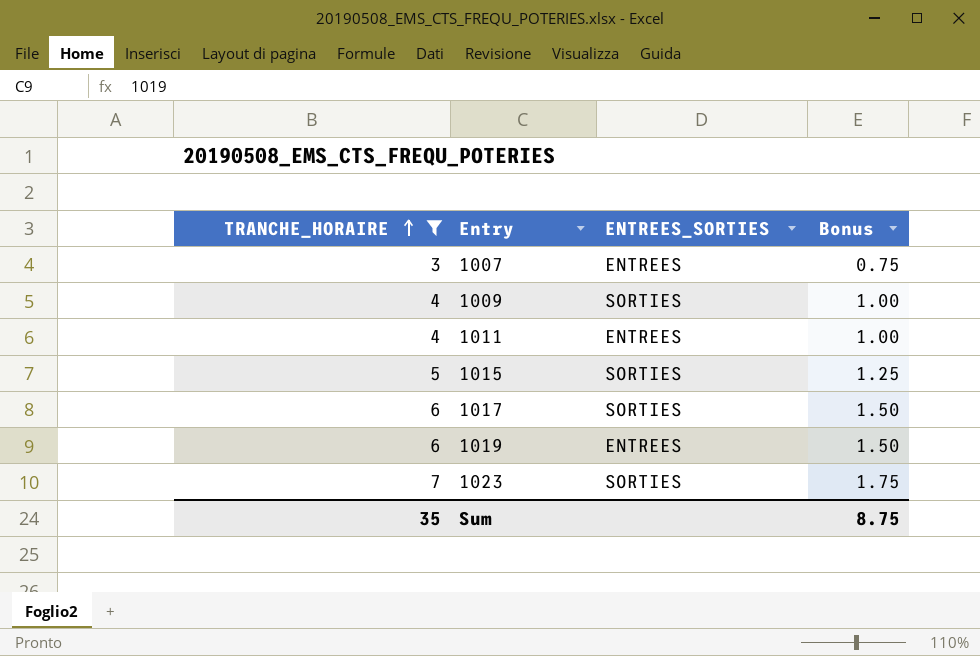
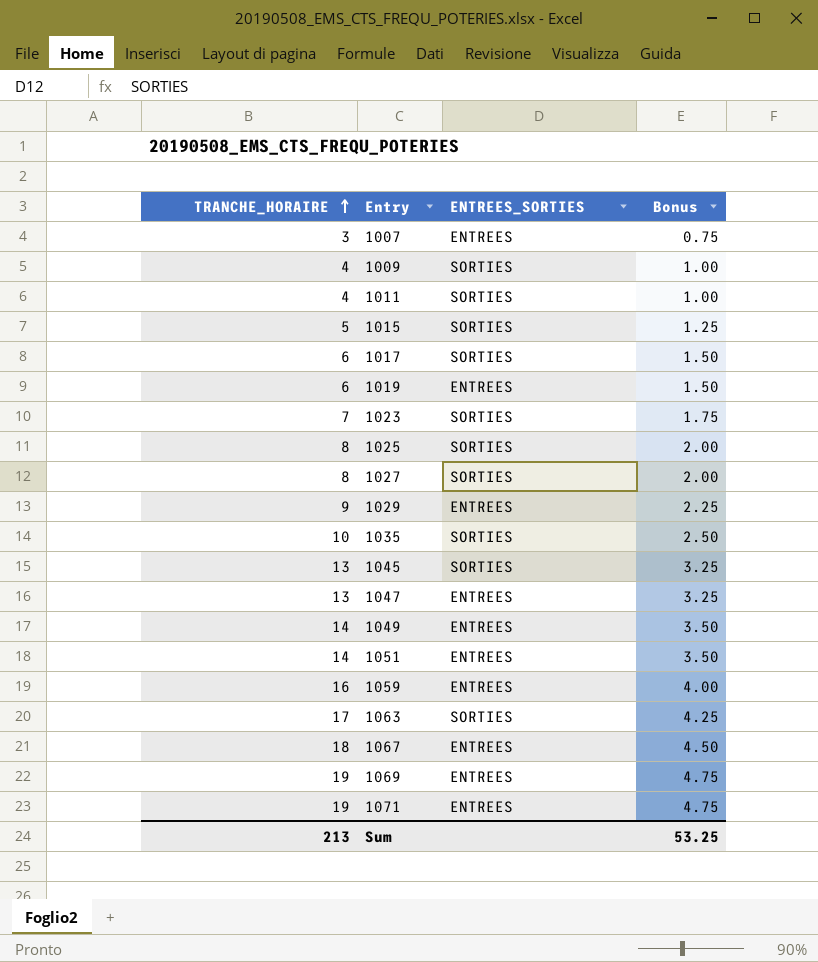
filter: TRANCHE_HORAIRE <= 7 -> none
1011 | ENTREES_SORTIES: ENTREES -> SORTIES
Sum | TRANCHE_HORAIRE: 35 -> 213
Sum | Bonus: 8.75 -> 53.25

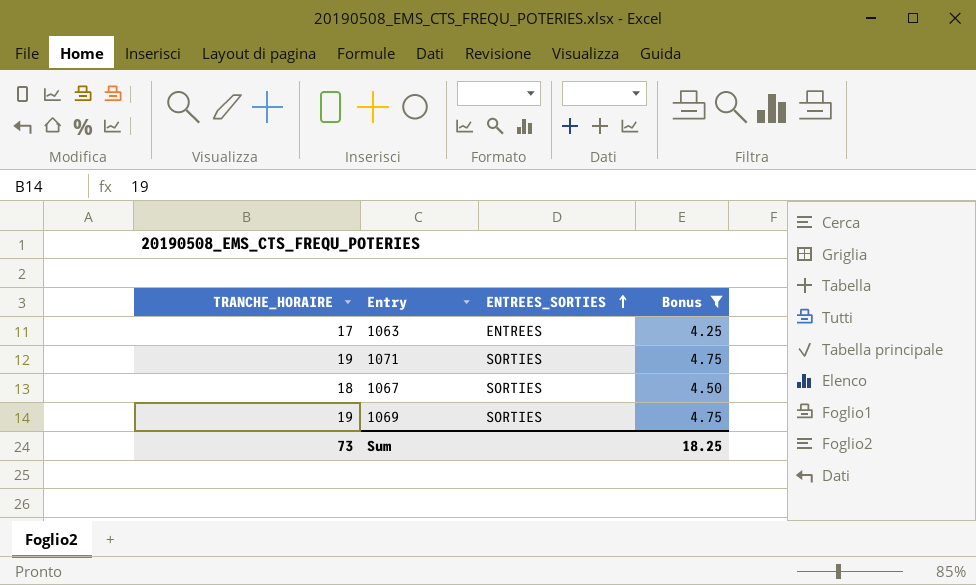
filter: none -> Bonus >= 4.25
row order: TRANCHE_HORAIRE ascending -> ENTREES_SORTIES ascending
1063 | ENTREES_SORTIES: SORTIES -> ENTREES
1071 | ENTREES_SORTIES: ENTREES -> SORTIES
1067 | ENTREES_SORTIES: ENTREES -> SORTIES
1069 | ENTREES_SORTIES: ENTREES -> SORTIES
Sum | TRANCHE_HORAIRE: 213 -> 73
Sum | Bonus: 53.25 -> 18.25

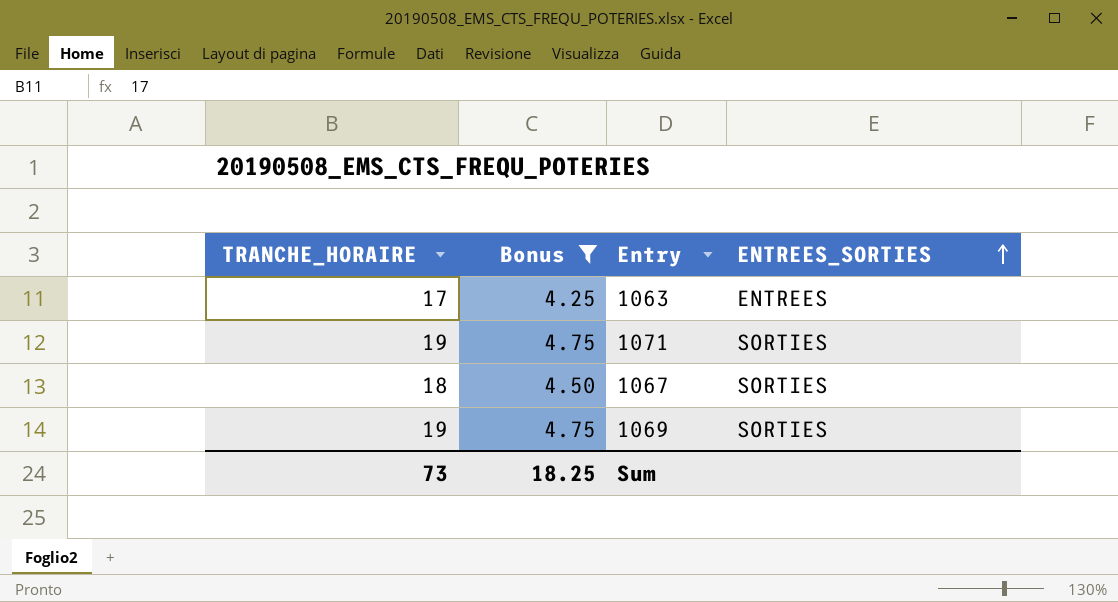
column Bonus | position: 4 -> 2

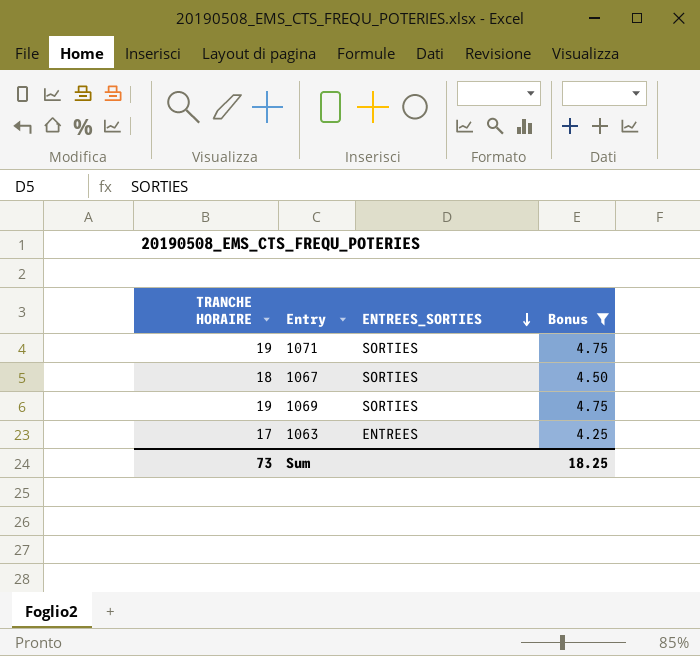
row order: ENTREES_SORTIES ascending -> ENTREES_SORTIES descending
column name: TRANCHE_HORAIRE -> TRANCHE HORAIRE
column Bonus | position: 2 -> 4

